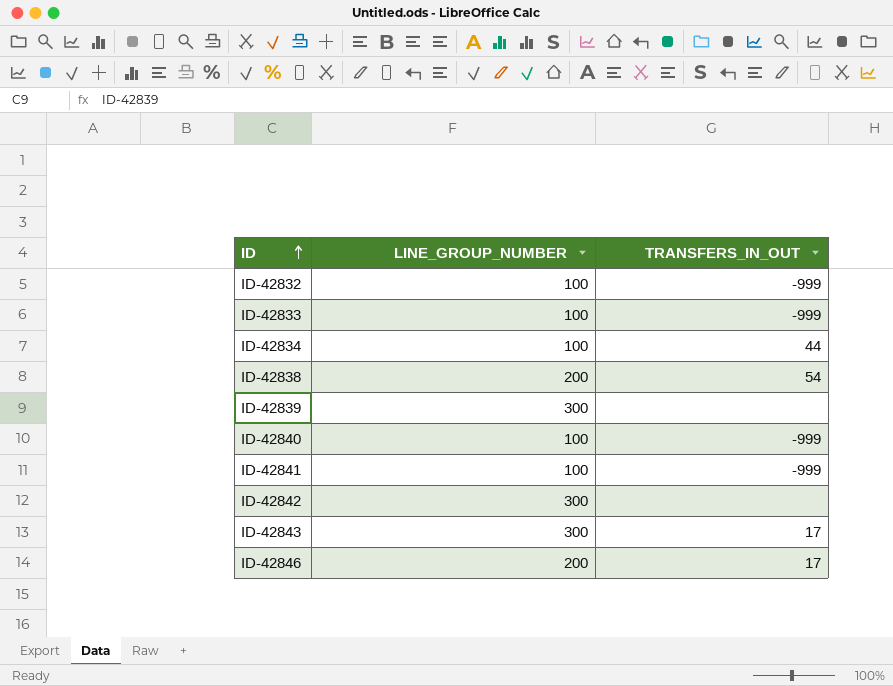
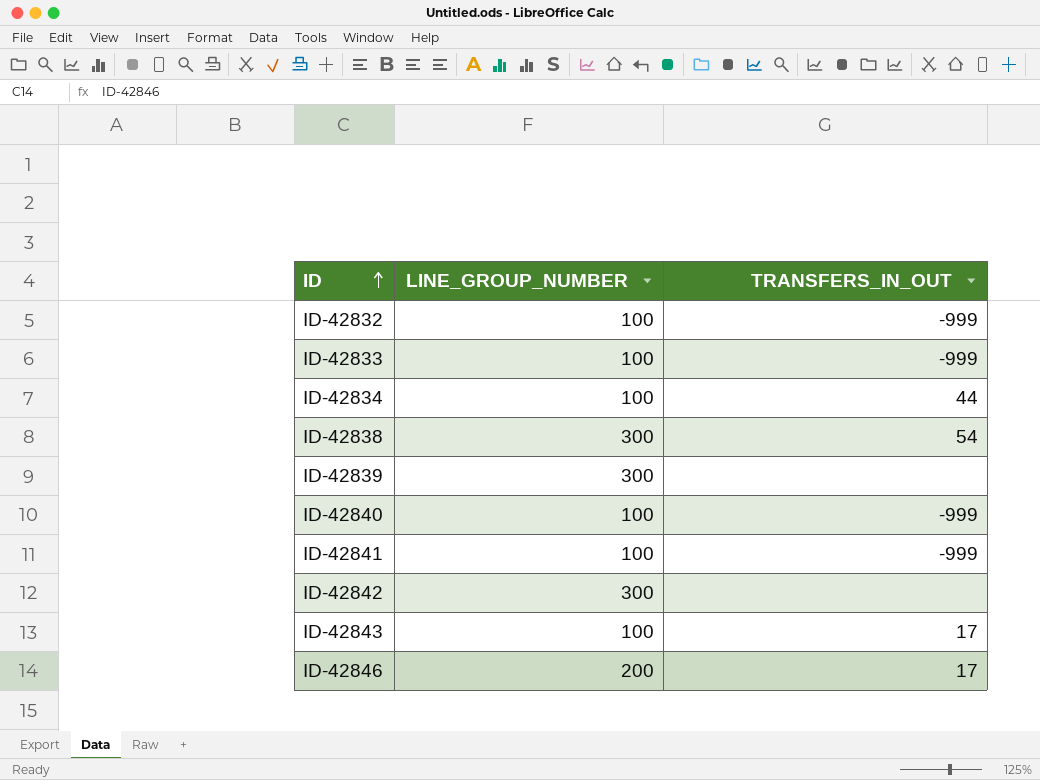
ID-42838 | LINE_GROUP_NUMBER: 200 -> 300
ID-42843 | LINE_GROUP_NUMBER: 300 -> 100

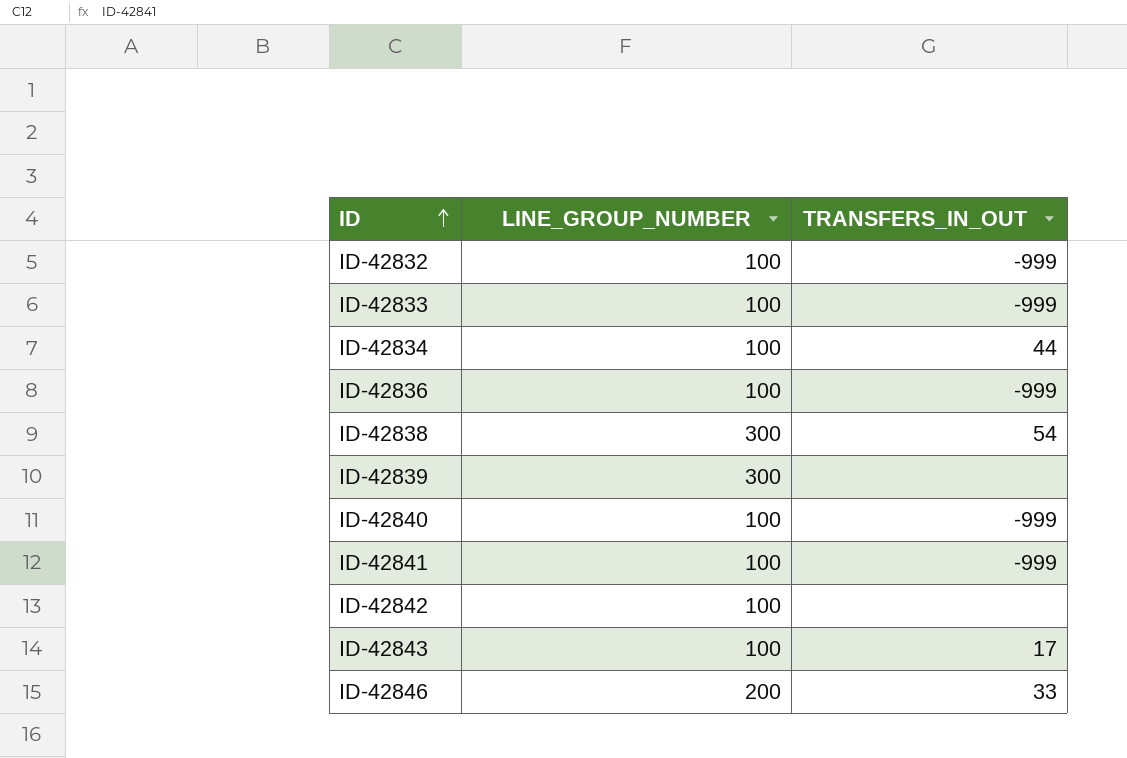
row ID-42836: none -> 100 | -999
ID-42842 | LINE_GROUP_NUMBER: 300 -> 100
ID-42846 | TRANSFERS_IN_OUT: 17 -> 33

